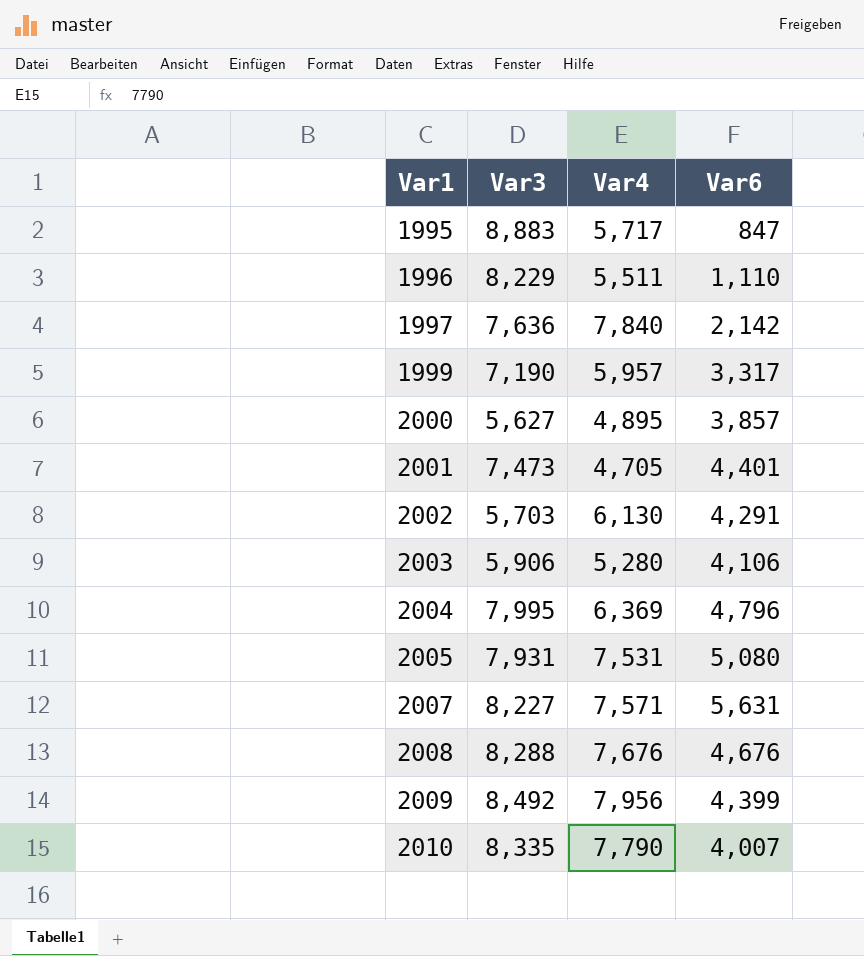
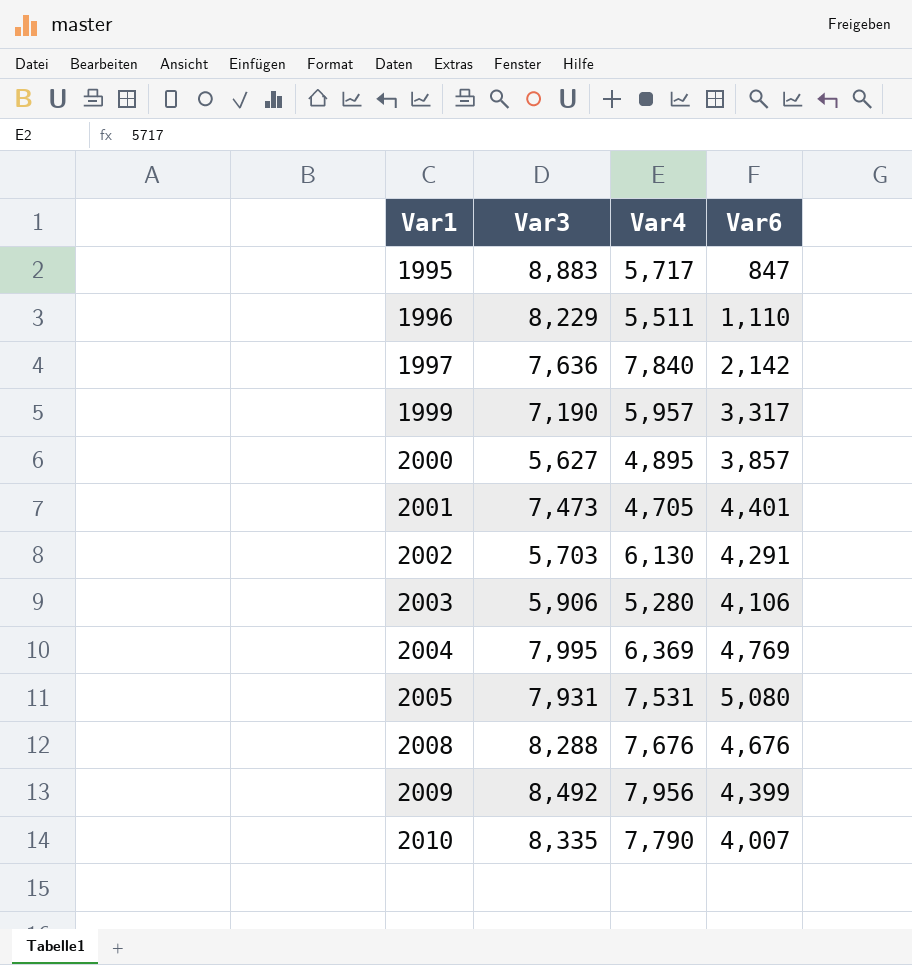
row 2007: 8,227 | 7,571 | 5,631 -> none
2004 | Var6: 4,796 -> 4,769

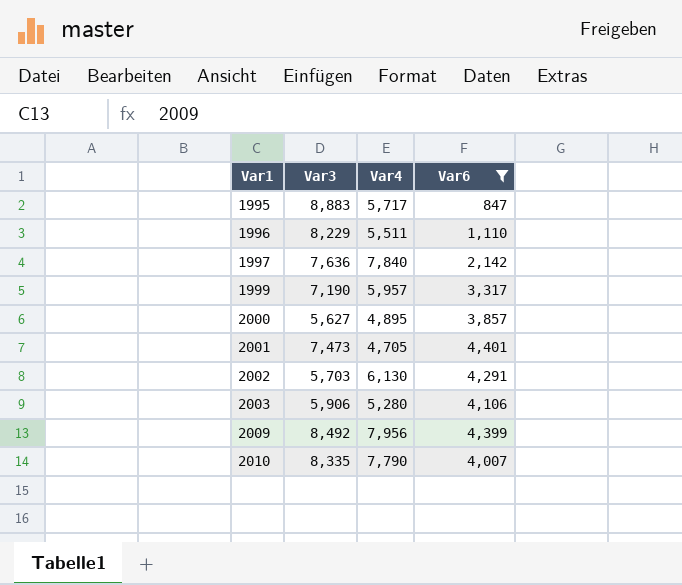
filter: none -> Var6 <= 4,401

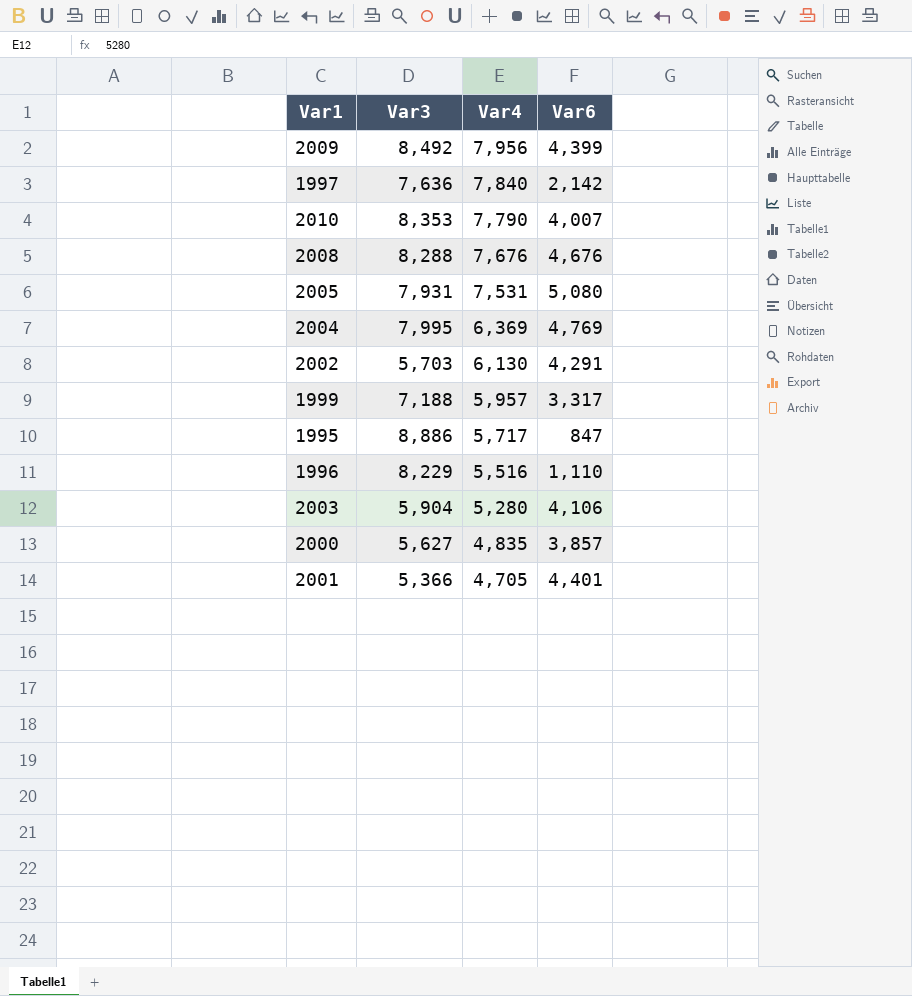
filter: Var6 <= 4,401 -> none
row order: Var1 ascending -> Var4 descending
2010 | Var3: 8,335 -> 8,353
1999 | Var3: 7,190 -> 7,188
1995 | Var3: 8,883 -> 8,886
1996 | Var4: 5,511 -> 5,516
2003 | Var3: 5,906 -> 5,904
2000 | Var4: 4,895 -> 4,835
2001 | Var3: 7,473 -> 5,366

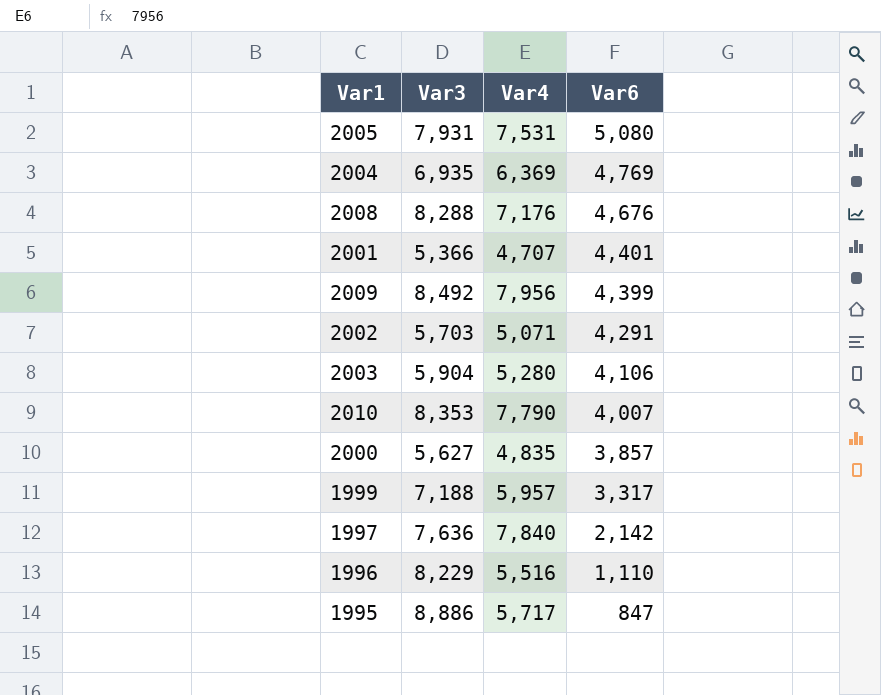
row order: Var4 descending -> Var6 descending
2004 | Var3: 7,995 -> 6,935
2008 | Var4: 7,676 -> 7,176
2001 | Var4: 4,705 -> 4,707
2002 | Var4: 6,130 -> 5,071

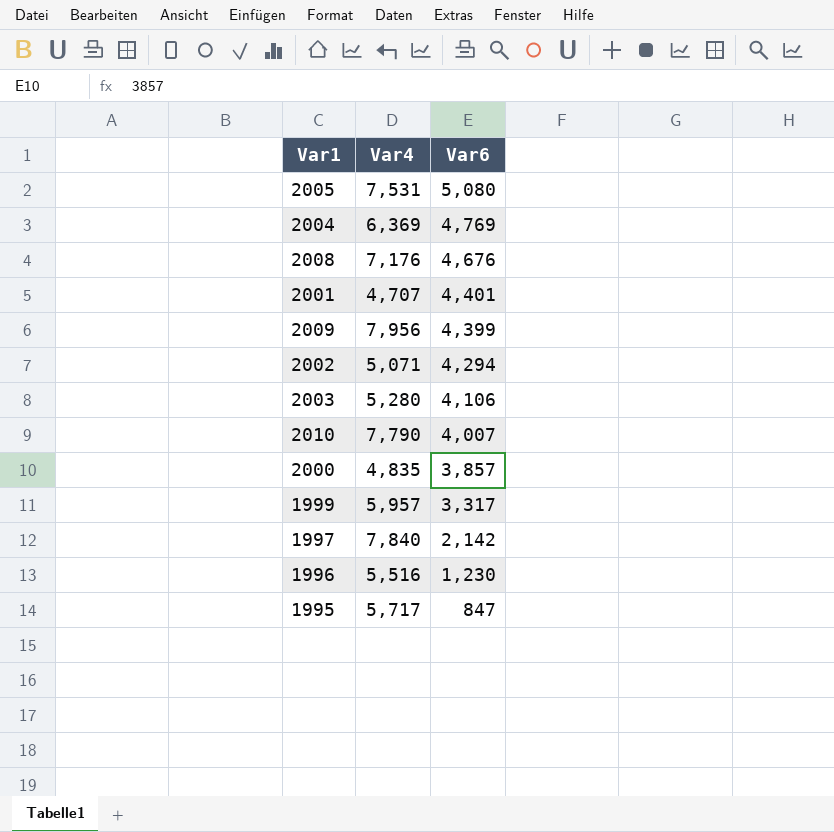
column Var3 | position: 2 -> none
2002 | Var6: 4,291 -> 4,294
1996 | Var6: 1,110 -> 1,230

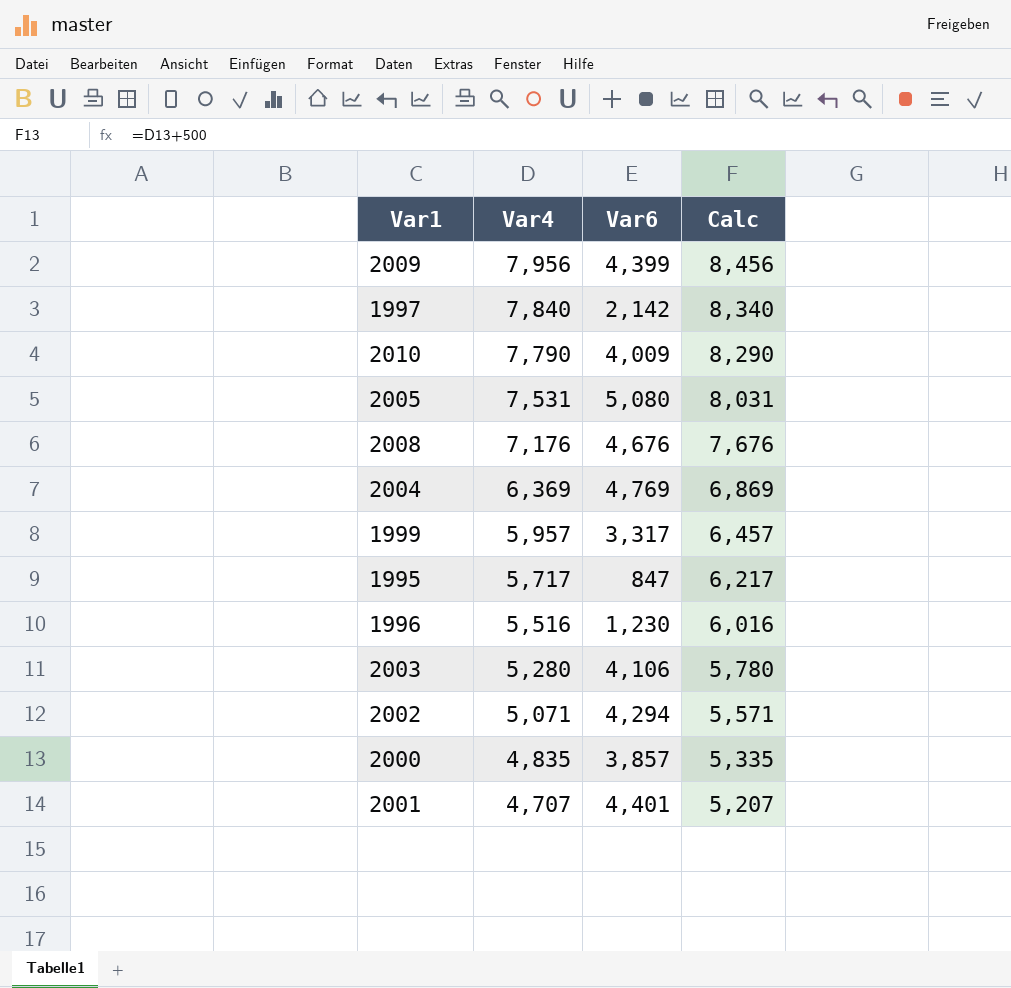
row order: Var6 descending -> Var4 descending
column Calc | formula: none -> [Var4] + 500
2010 | Var6: 4,007 -> 4,009

